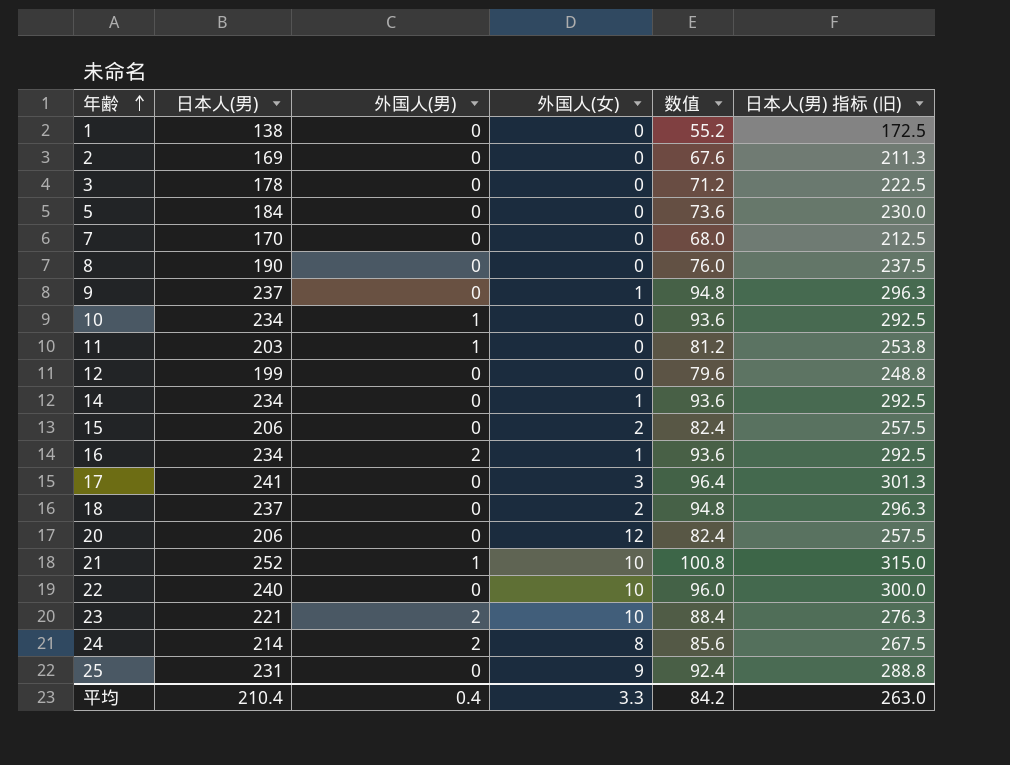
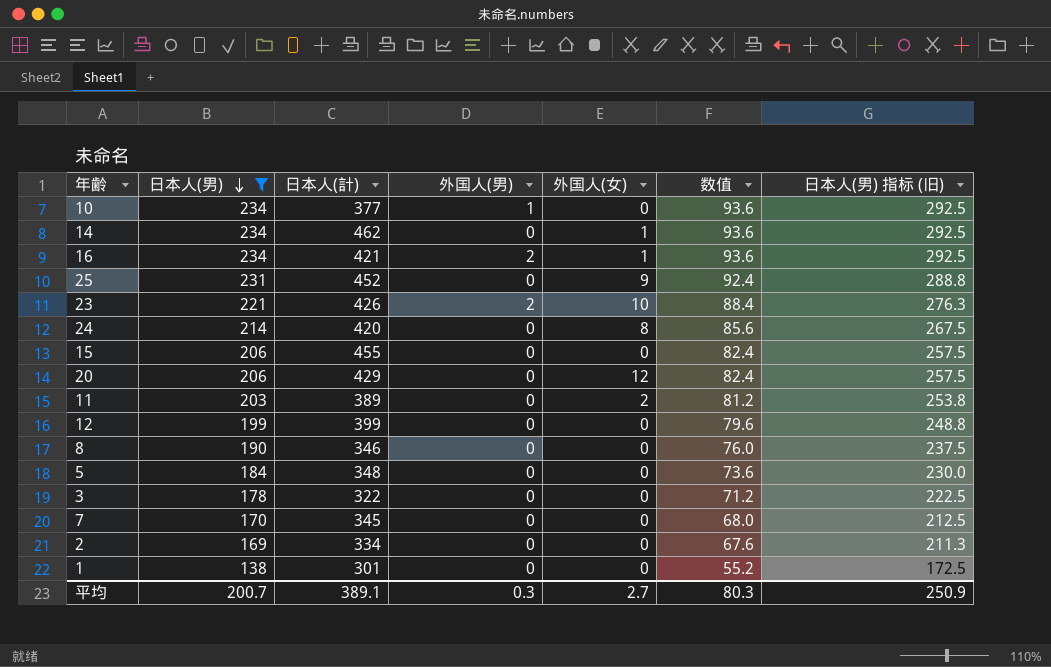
filter: none -> 日本人(男) <= 234
row order: 年齢 ascending -> 日本人(男) descending
column 日本人(計) | position: none -> 3
24 | 外国人(男): 2 -> 0
15 | 外国人(女): 2 -> 0
11 | 外国人(男): 1 -> 0
11 | 外国人(女): 0 -> 2
平均 | 日本人(男): 210.4 -> 200.7
平均 | 外国人(男): 0.4 -> 0.3
平均 | 外国人(女): 3.3 -> 2.7
平均 | 数值: 84.2 -> 80.3
平均 | 日本人(男) 指标 (旧): 263.0 -> 250.9

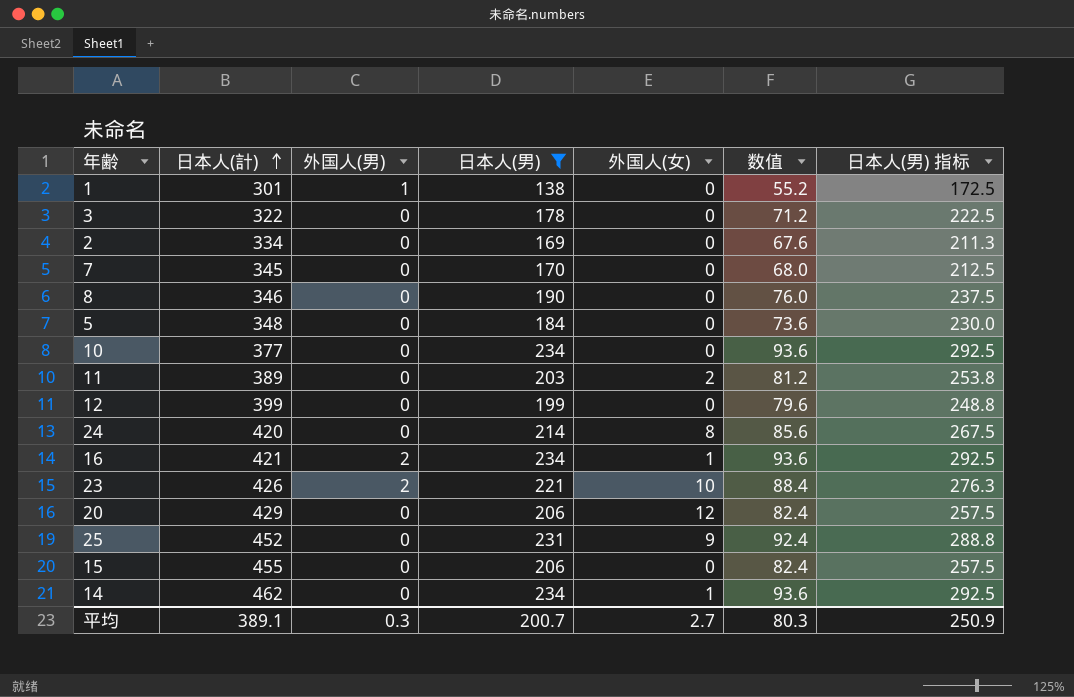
row order: 日本人(男) descending -> 日本人(計) ascending
column 日本人(男) | position: 2 -> 4
column name: 日本人(男) 指标 (旧) -> 日本人(男) 指标
1 | 外国人(男): 0 -> 1
10 | 外国人(男): 1 -> 0

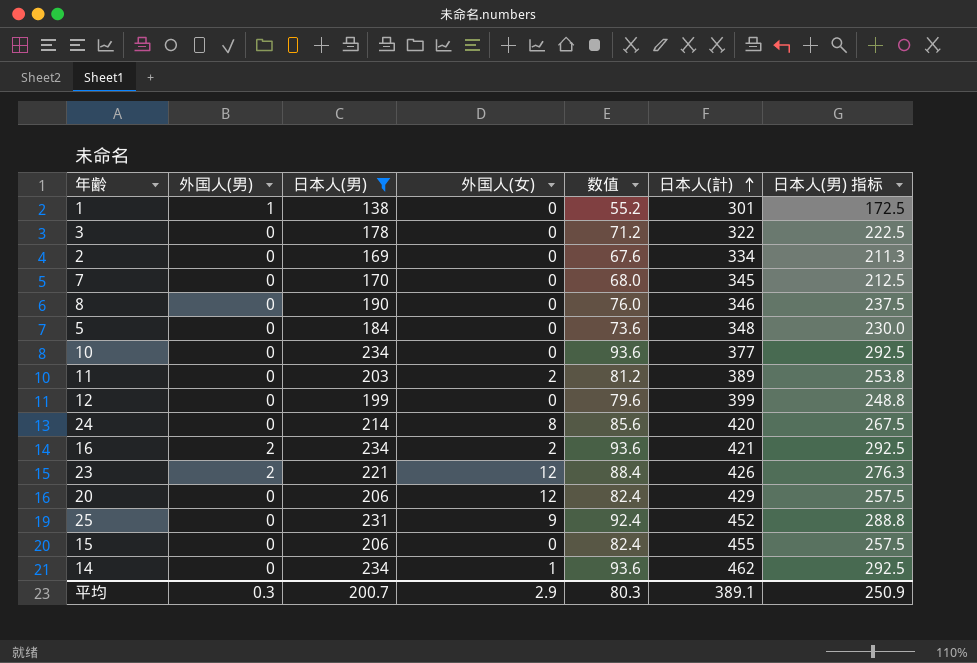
column 日本人(計) | position: 2 -> 6
16 | 外国人(女): 1 -> 2
23 | 外国人(女): 10 -> 12
平均 | 外国人(女): 2.7 -> 2.9

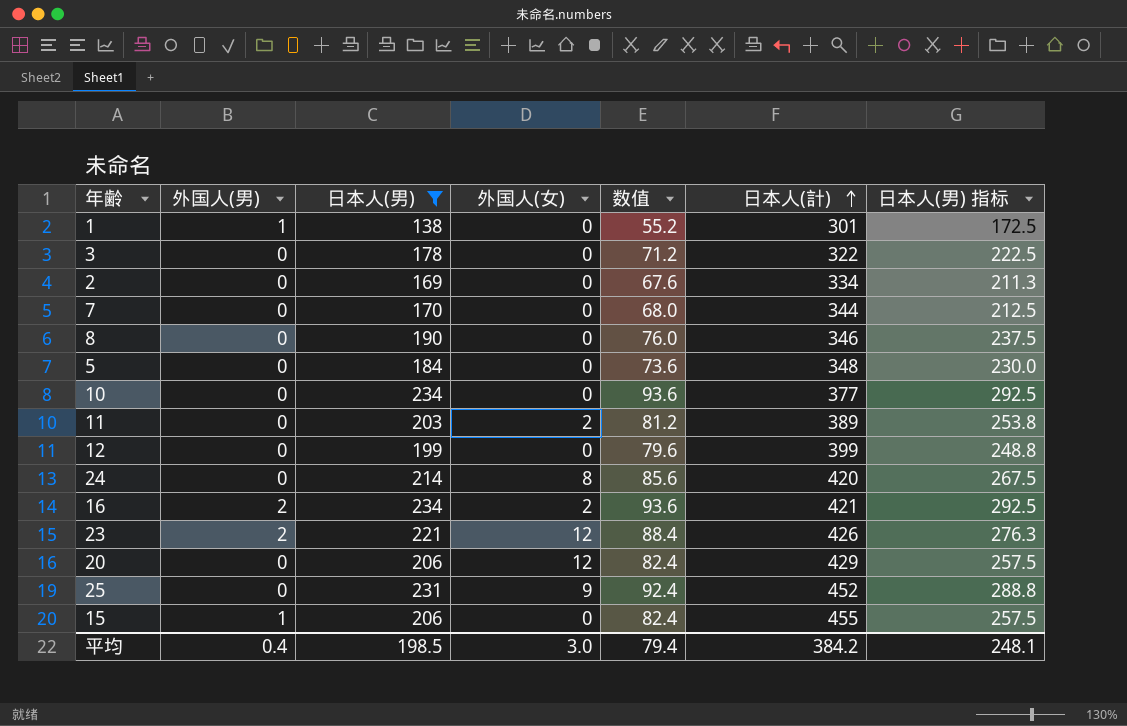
row 14: 0 | 234 | 1 | 93.6 | 462 | 292.5 -> none
7 | 日本人(計): 345 -> 344
15 | 外国人(男): 0 -> 1
平均 | 外国人(男): 0.3 -> 0.4
平均 | 日本人(男): 200.7 -> 198.5
平均 | 外国人(女): 2.9 -> 3.0
平均 | 数值: 80.3 -> 79.4
平均 | 日本人(計): 389.1 -> 384.2
平均 | 日本人(男) 指标: 250.9 -> 248.1

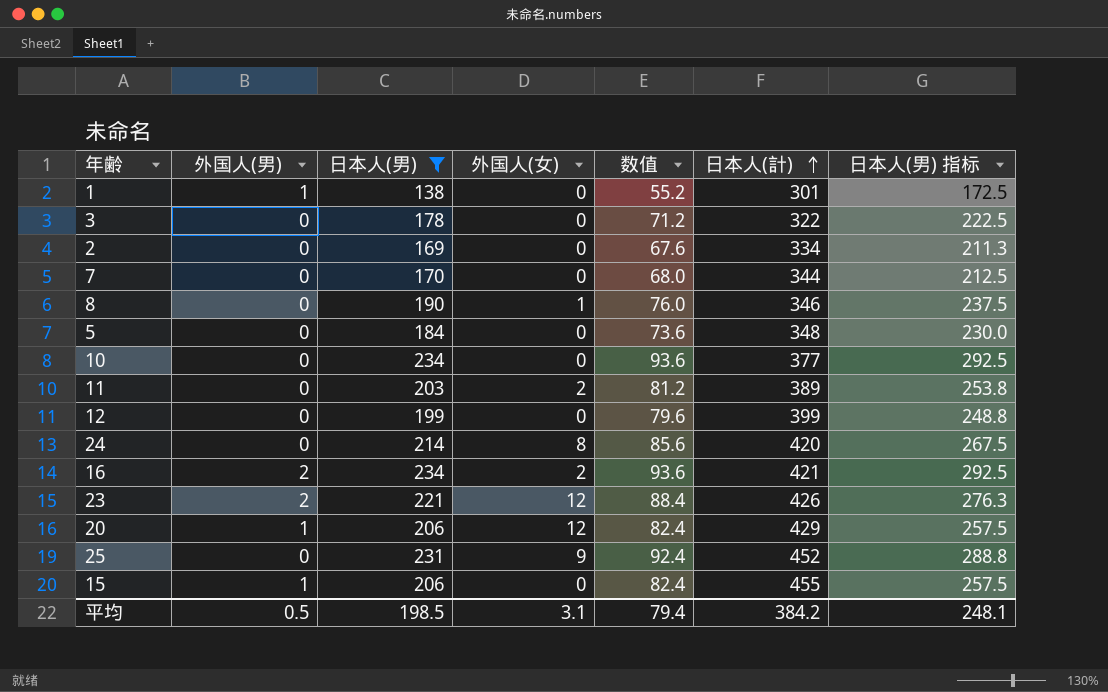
8 | 外国人(女): 0 -> 1
20 | 外国人(男): 0 -> 1
平均 | 外国人(男): 0.4 -> 0.5
平均 | 外国人(女): 3.0 -> 3.1

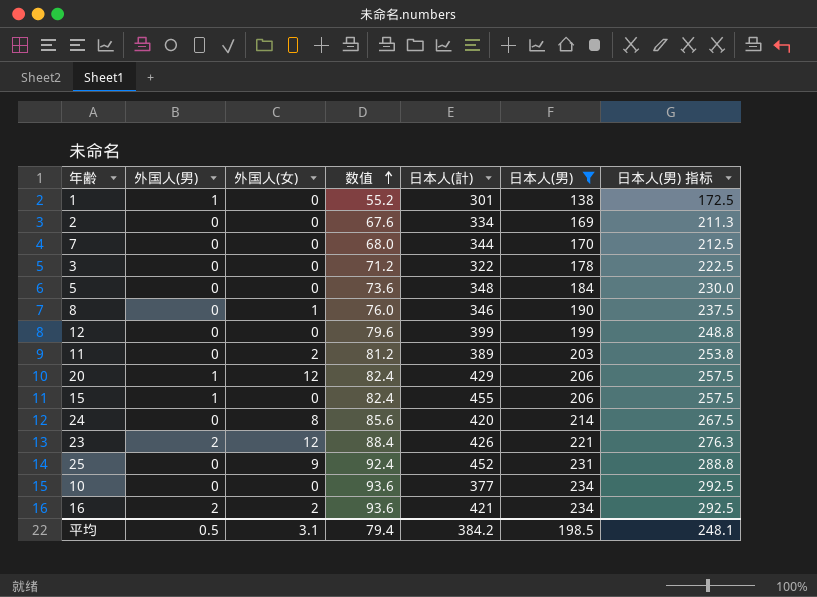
row order: 日本人(計) ascending -> 数值 ascending
column 日本人(男) | position: 3 -> 6

